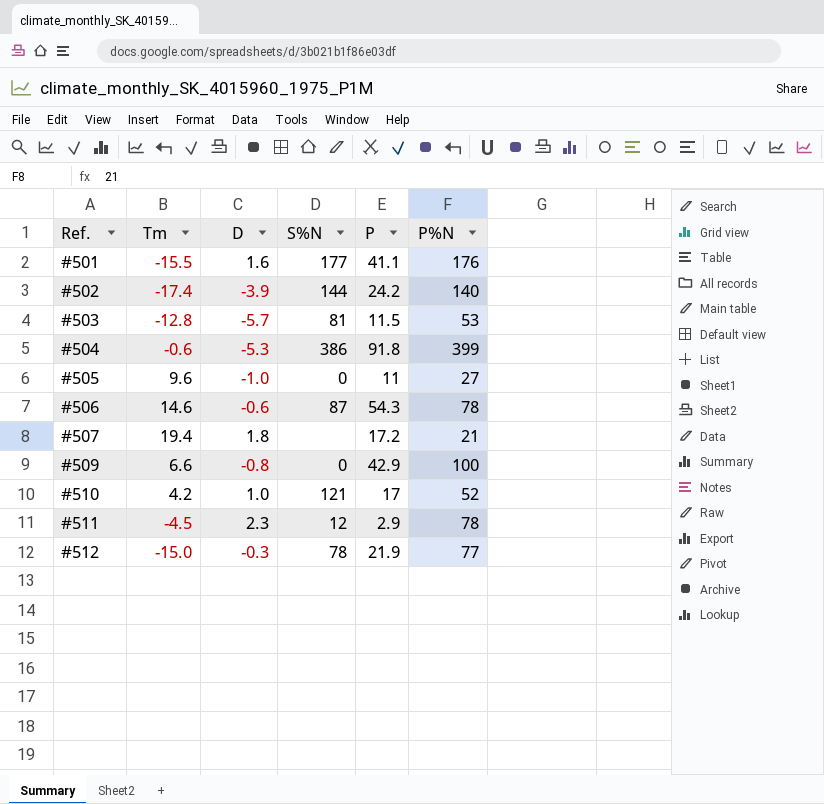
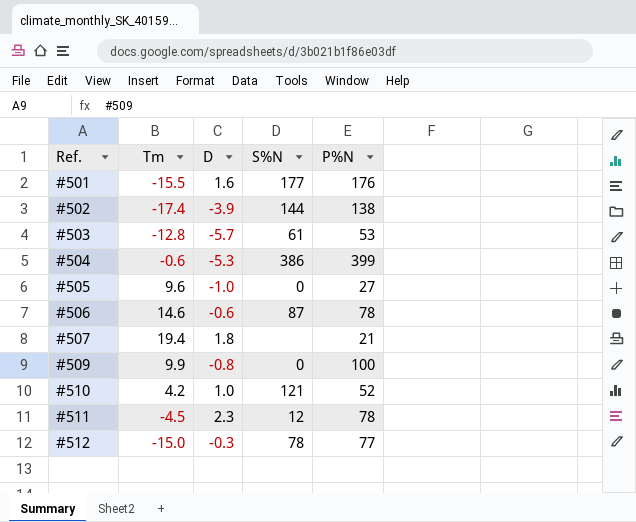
column P | position: 5 -> none
#502 | P%N: 140 -> 138
#503 | S%N: 81 -> 61
#509 | Tm: 6.6 -> 9.9

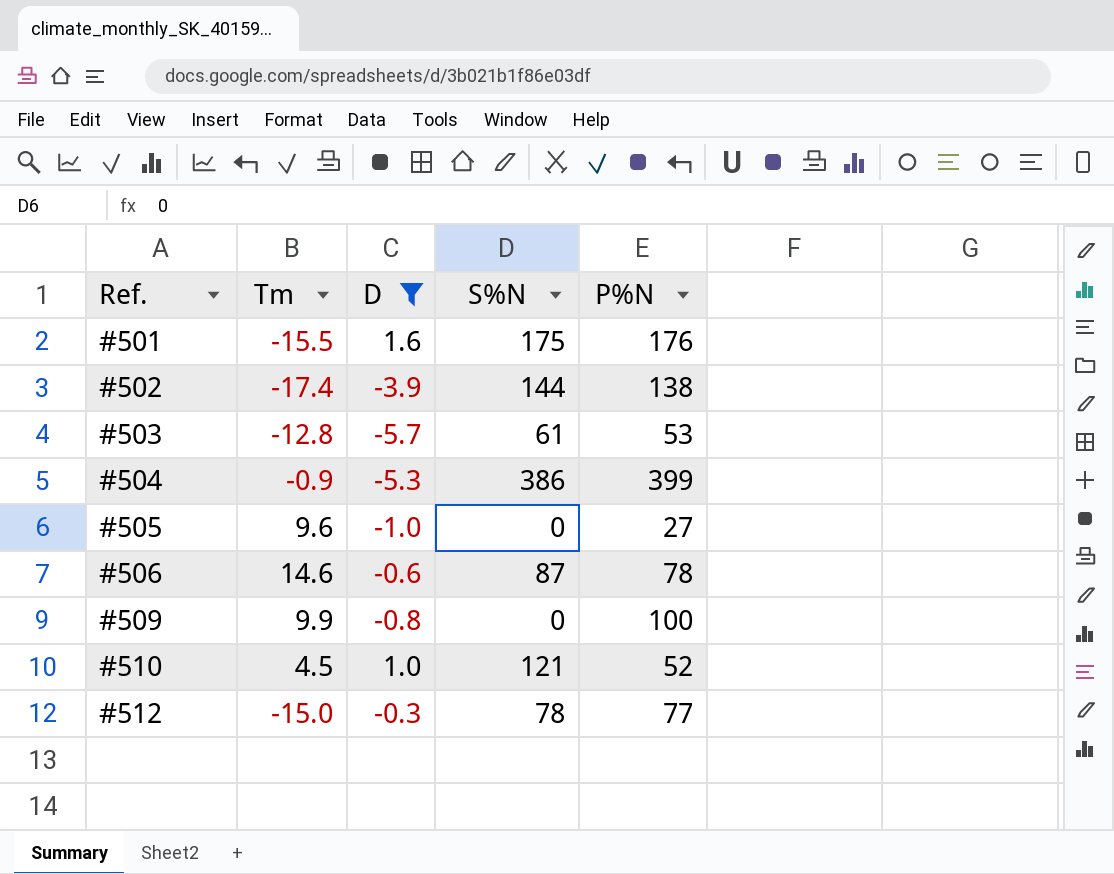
filter: none -> D <= 1.6
#501 | S%N: 177 -> 175
#504 | Tm: -0.6 -> -0.9
#510 | Tm: 4.2 -> 4.5

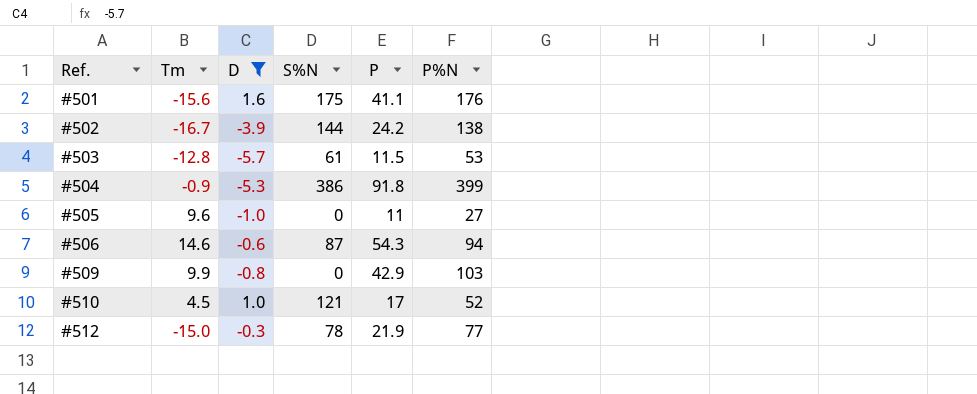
column P | position: none -> 5
#501 | Tm: -15.5 -> -15.6
#502 | Tm: -17.4 -> -16.7
#506 | P%N: 78 -> 94
#509 | P%N: 100 -> 103

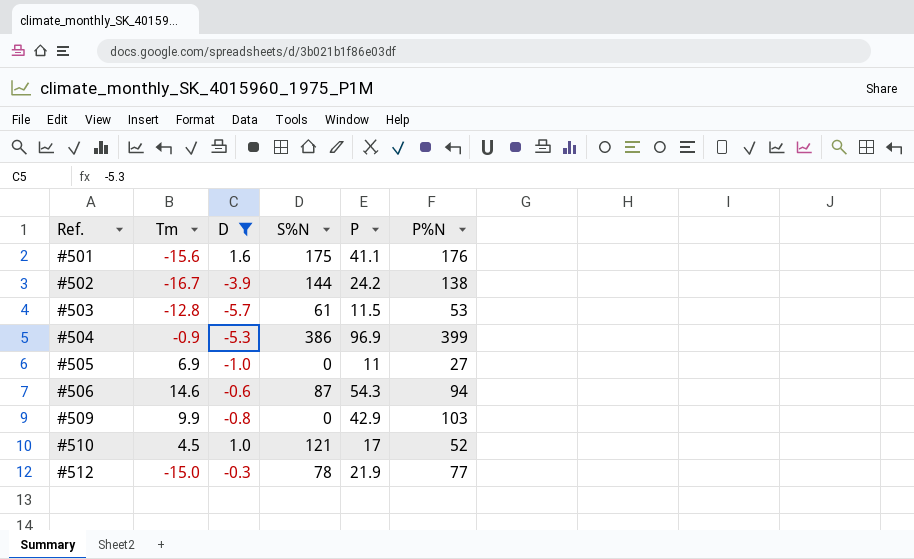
#504 | P: 91.8 -> 96.9
#505 | Tm: 9.6 -> 6.9

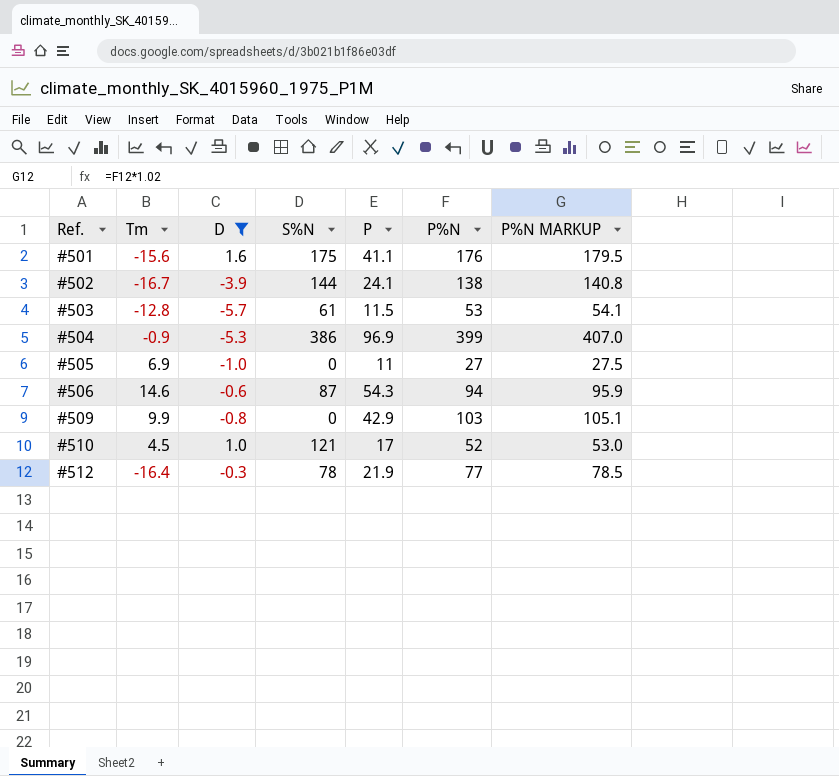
column P%N MARKUP | formula: none -> [P%N] * 1.02
#502 | P: 24.2 -> 24.1
#512 | Tm: -15.0 -> -16.4

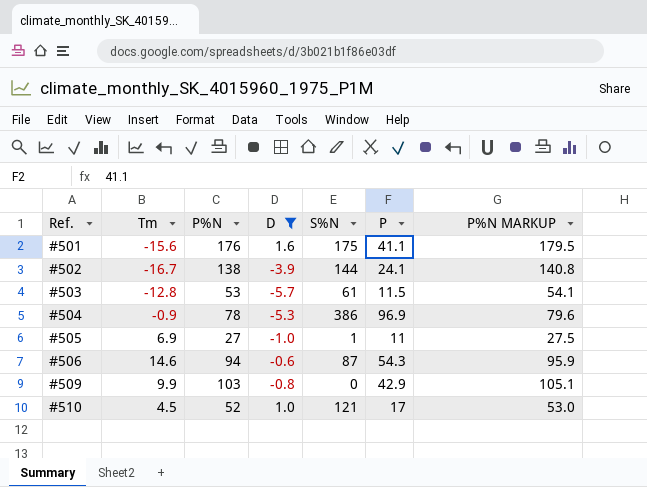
column P%N | position: 6 -> 3
row #512: -16.4 | -0.3 | 78 | 21.9 | 77 | 78.5 -> none
#504 | P%N: 399 -> 78
#504 | P%N MARKUP: 407.0 -> 79.6
#505 | S%N: 0 -> 1

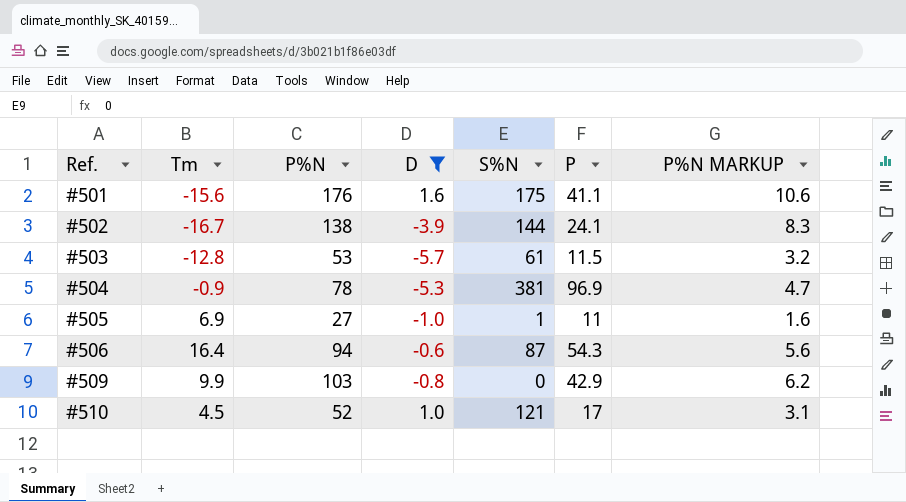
column P%N MARKUP | formula: [P%N] * 1.02 -> [P%N] * 0.06
#504 | S%N: 386 -> 381
#506 | Tm: 14.6 -> 16.4

